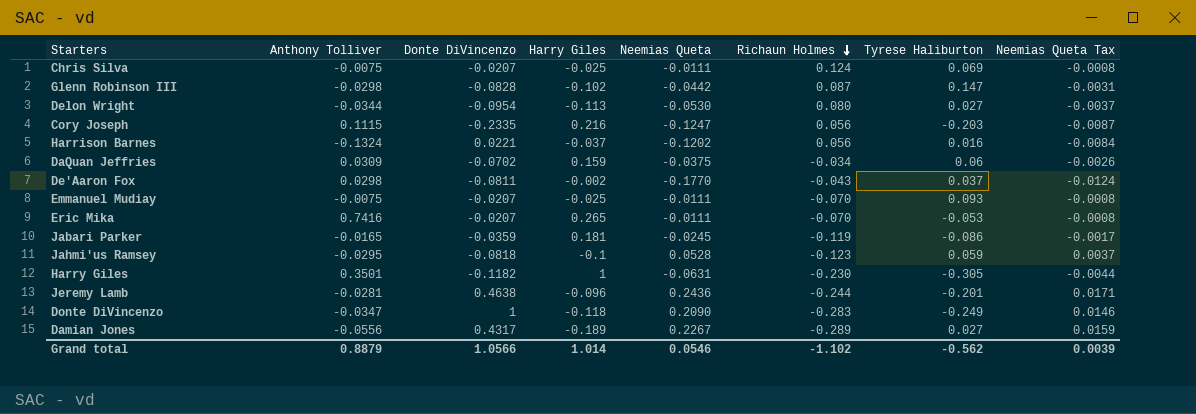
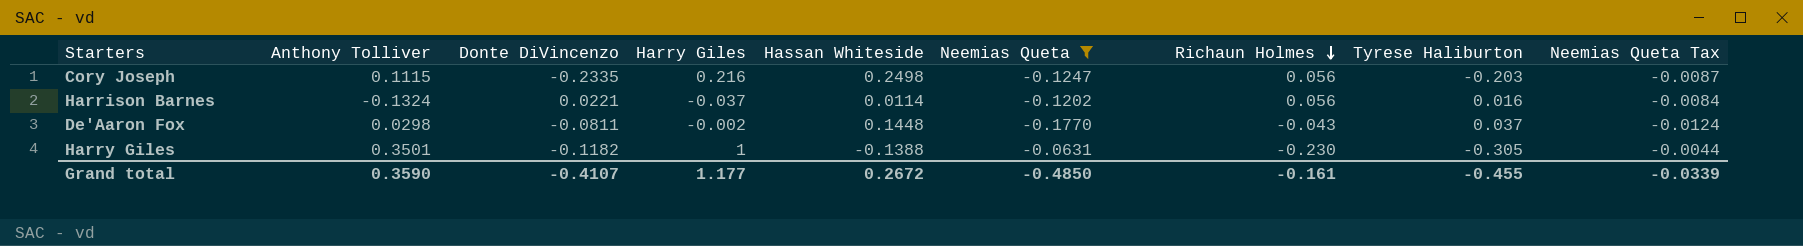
filter: none -> Neemias Queta <= -0.0631
column Hassan Whiteside | position: none -> 5
Grand total | Anthony Tolliver: 0.8879 -> 0.3590
Grand total | Donte DiVincenzo: 1.0566 -> -0.4107
Grand total | Harry Giles: 1.014 -> 1.177
Grand total | Neemias Queta: 0.0546 -> -0.4850
Grand total | Richaun Holmes: -1.102 -> -0.161
Grand total | Tyrese Haliburton: -0.562 -> -0.455
Grand total | Neemias Queta Tax: 0.0039 -> -0.0339

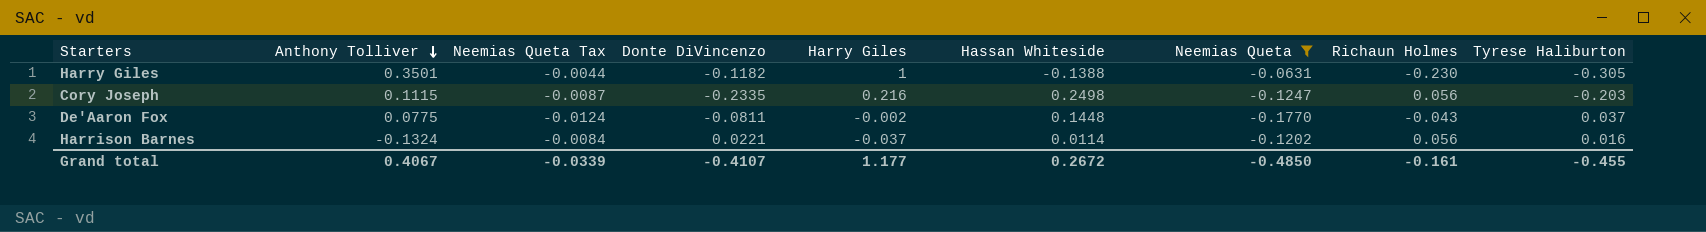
row order: Richaun Holmes descending -> Anthony Tolliver descending
column Neemias Queta Tax | position: 9 -> 3
De'Aaron Fox | Anthony Tolliver: 0.0298 -> 0.0775
Grand total | Anthony Tolliver: 0.3590 -> 0.4067

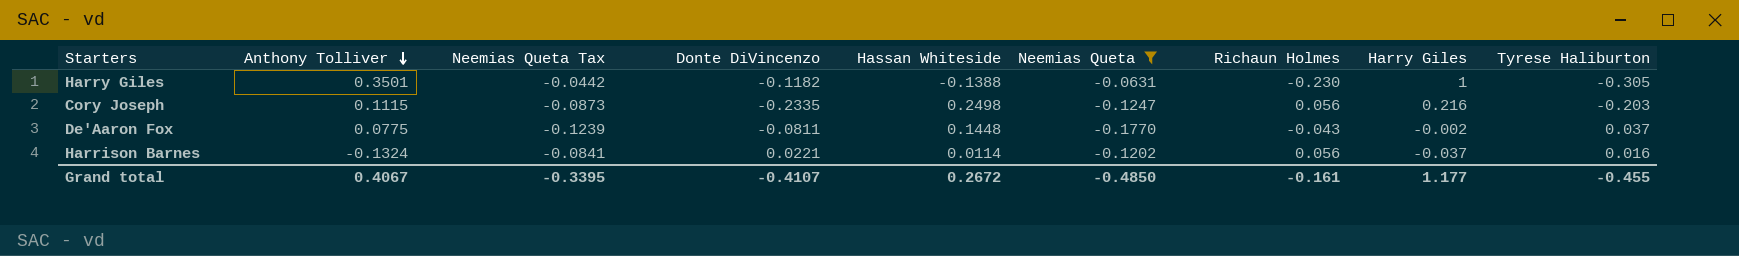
column Neemias Queta Tax | formula: [Neemias Queta] * 0.07 -> [Neemias Queta] * 0.7
column Harry Giles | position: 5 -> 8
Grand total | Neemias Queta Tax: -0.0339 -> -0.3395

